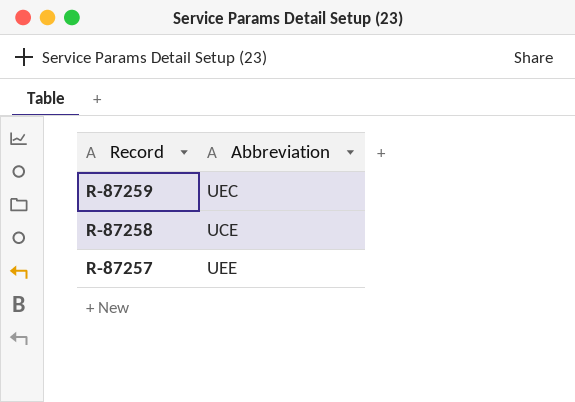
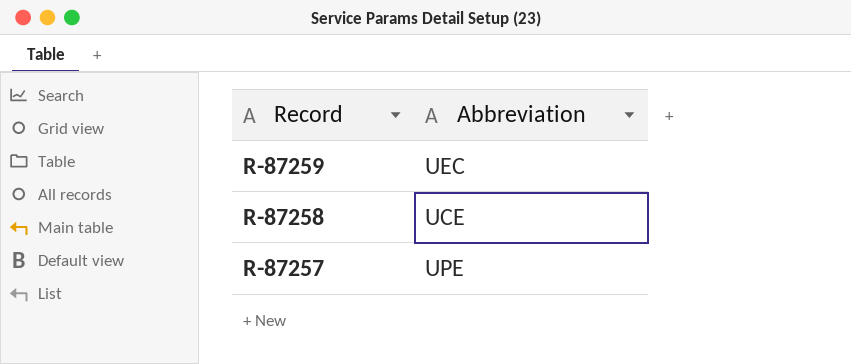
R-87257 | Abbreviation: UEE -> UPE

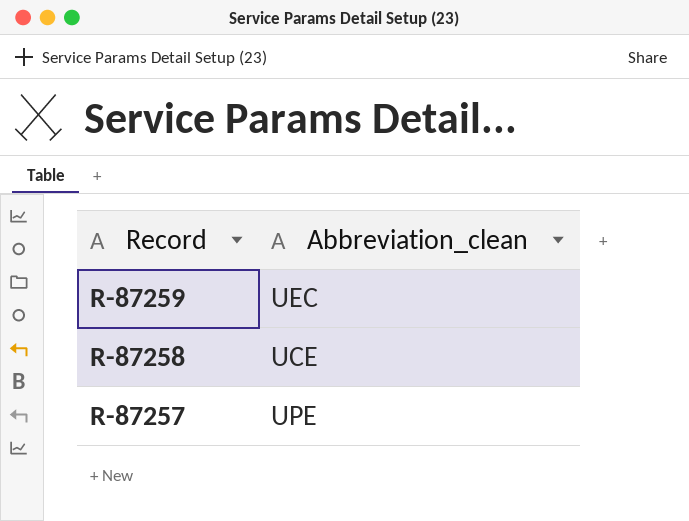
column name: Abbreviation -> Abbreviation_clean

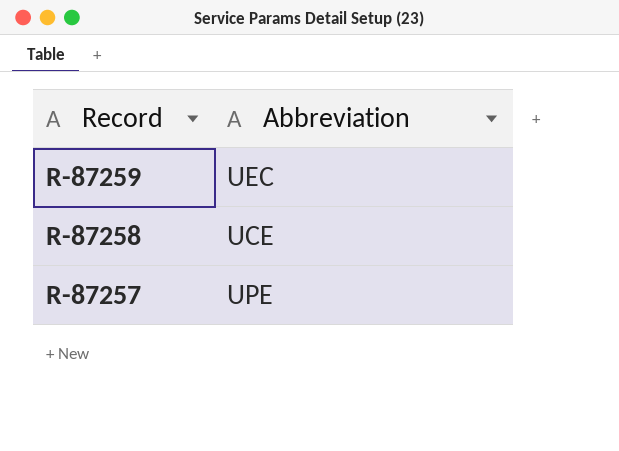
column name: Abbreviation_clean -> Abbreviation

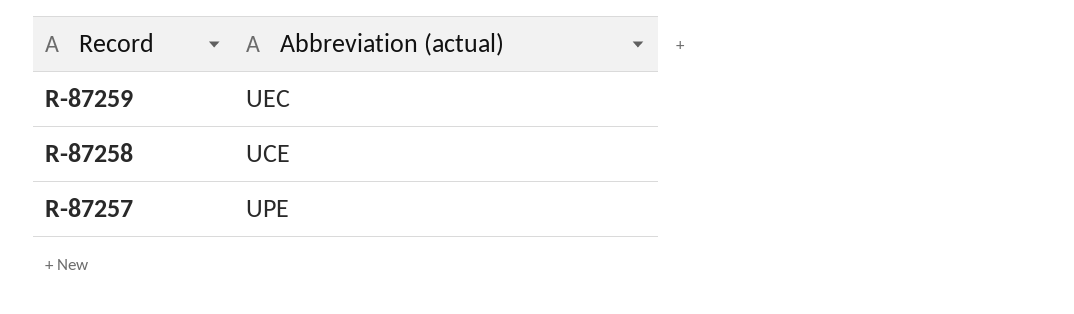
column name: Abbreviation -> Abbreviation (actual)

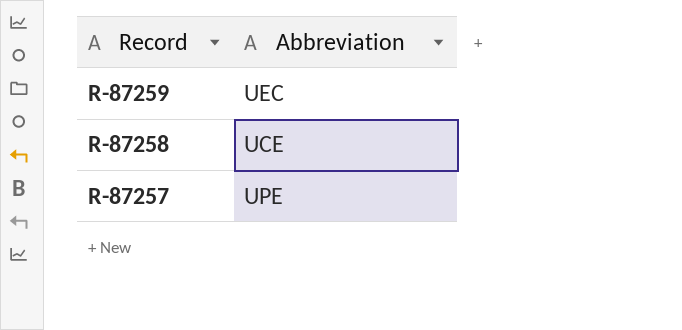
column name: Abbreviation (actual) -> Abbreviation

